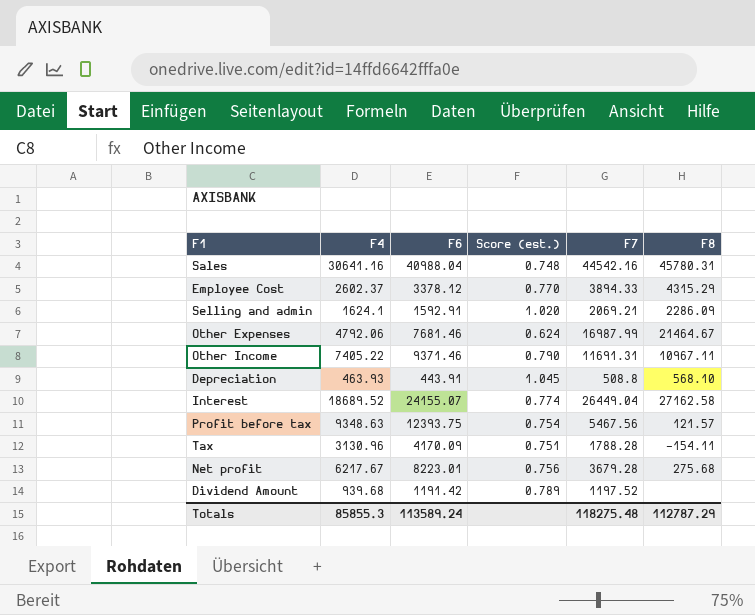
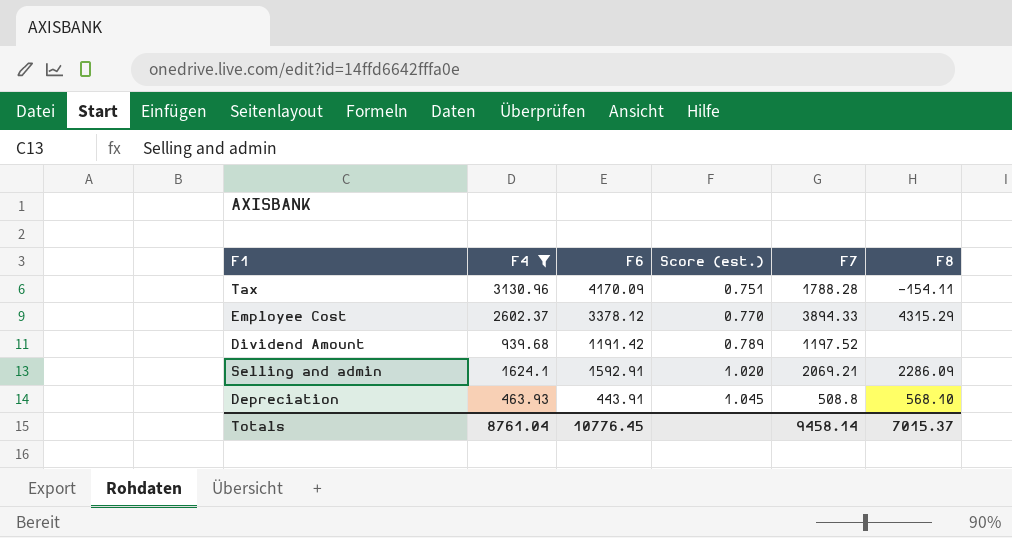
filter: none -> F4 <= 3130.96
row order: none -> Score (est.) ascending
Totals | F4: 85855.3 -> 8761.04
Totals | F6: 113589.24 -> 10776.45
Totals | F7: 118275.48 -> 9458.14
Totals | F8: 112787.29 -> 7015.37

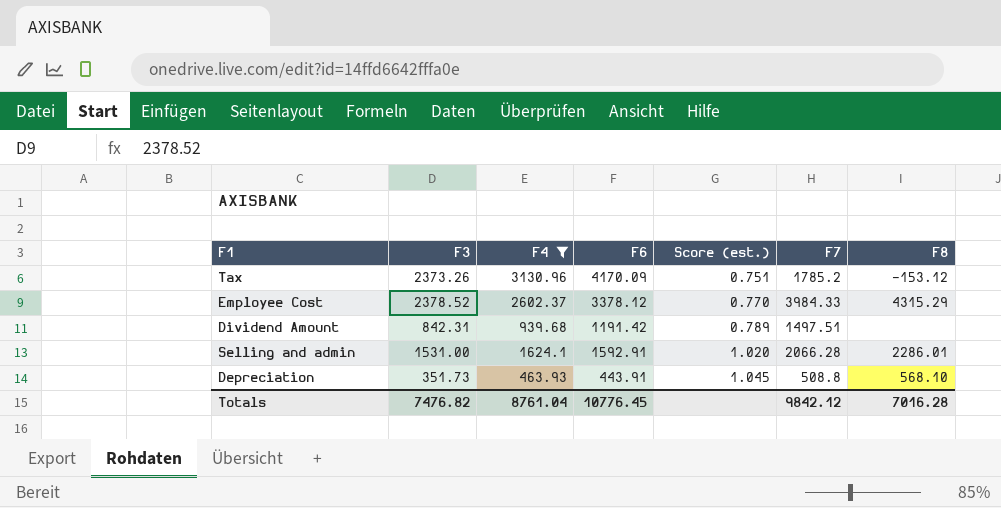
column F3 | position: none -> 2
Tax | F7: 1788.28 -> 1785.2
Tax | F8: -154.11 -> -153.12
Employee Cost | F7: 3894.33 -> 3984.33
Dividend Amount | F7: 1197.52 -> 1497.51
Selling and admin | F7: 2069.21 -> 2066.28
Selling and admin | F8: 2286.09 -> 2286.01
Totals | F7: 9458.14 -> 9842.12
Totals | F8: 7015.37 -> 7016.28

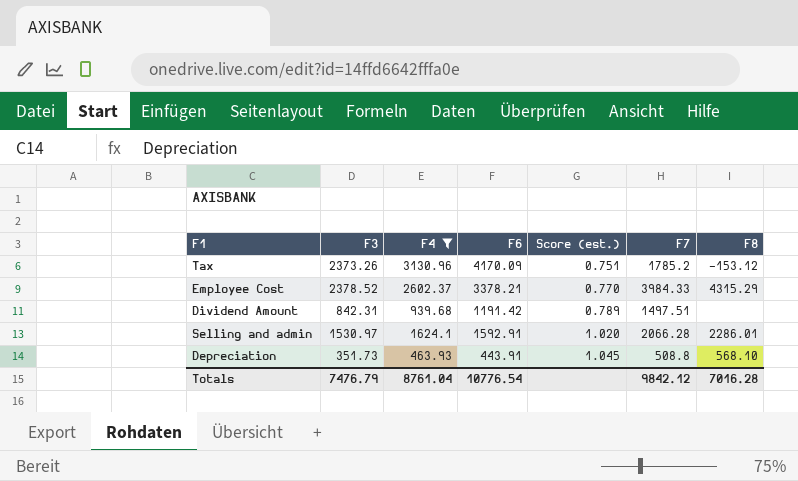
Employee Cost | F6: 3378.12 -> 3378.21
Selling and admin | F3: 1531.00 -> 1530.97
Totals | F3: 7476.82 -> 7476.79
Totals | F6: 10776.45 -> 10776.54

